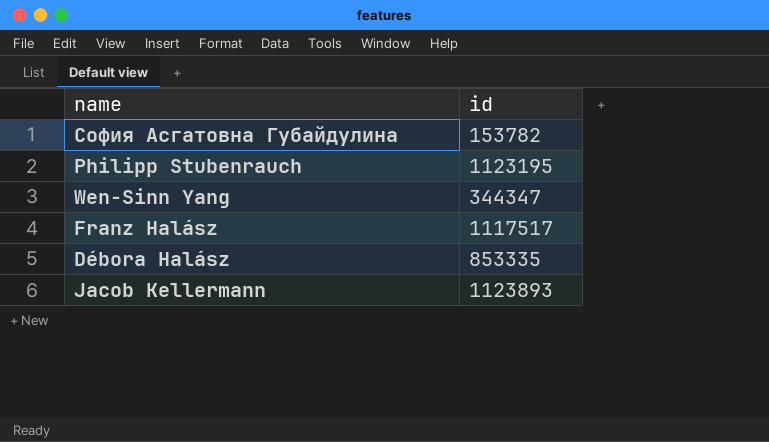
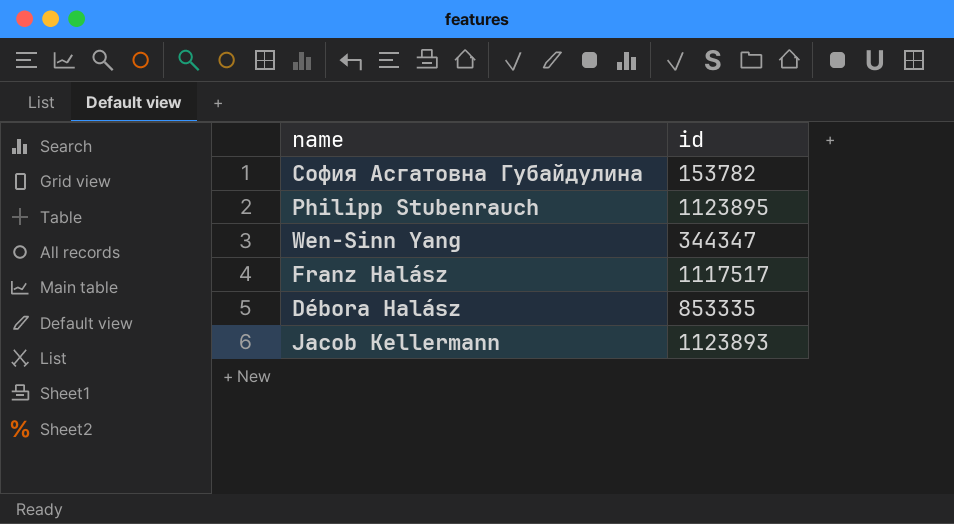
Philipp Stubenrauch | id: 1123195 -> 1123895

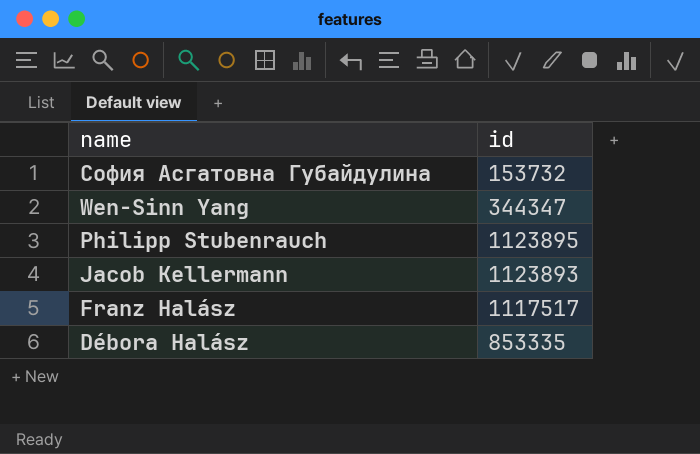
row order: none -> name descending
София Асгатовна Губайдулина | id: 153782 -> 153732

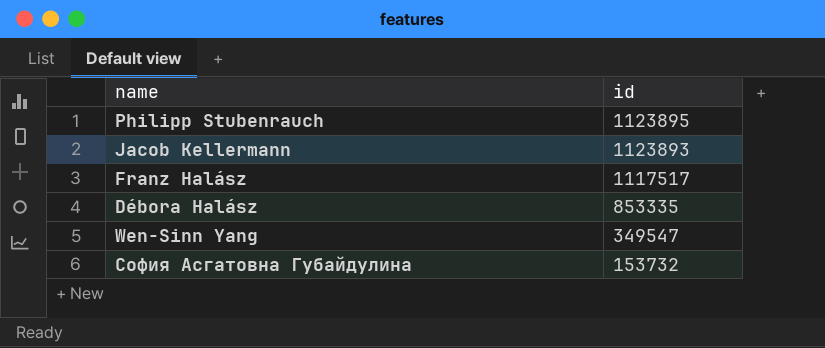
row order: name descending -> id descending
Wen‐Sinn Yang | id: 344347 -> 349547

